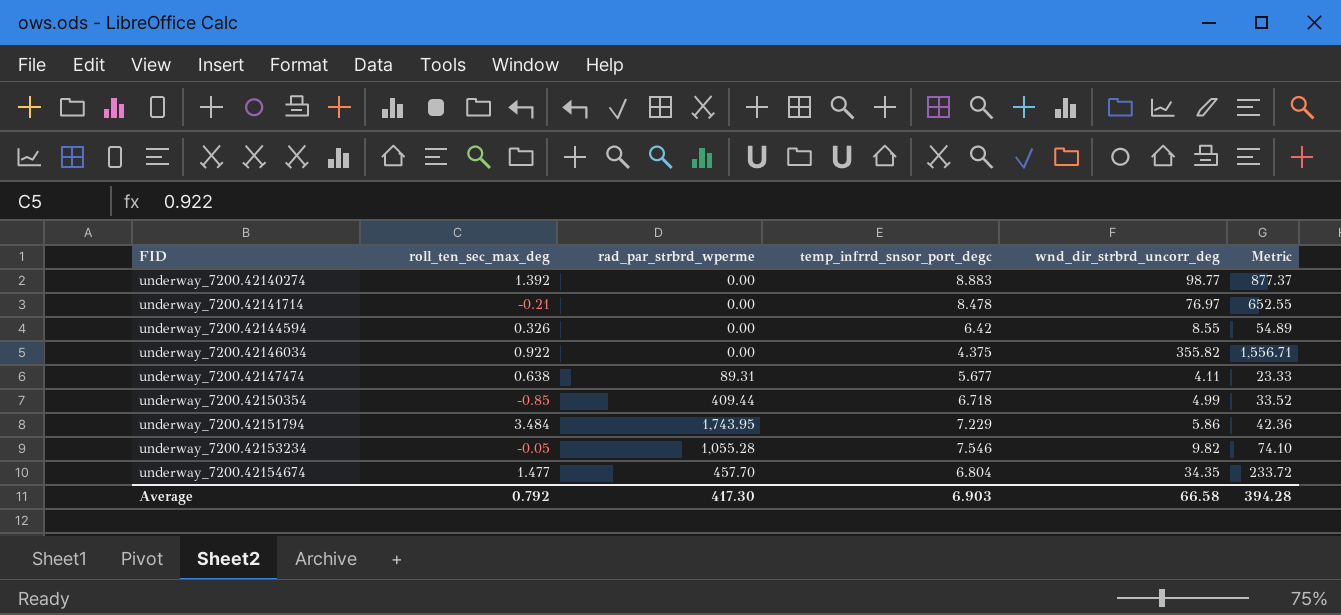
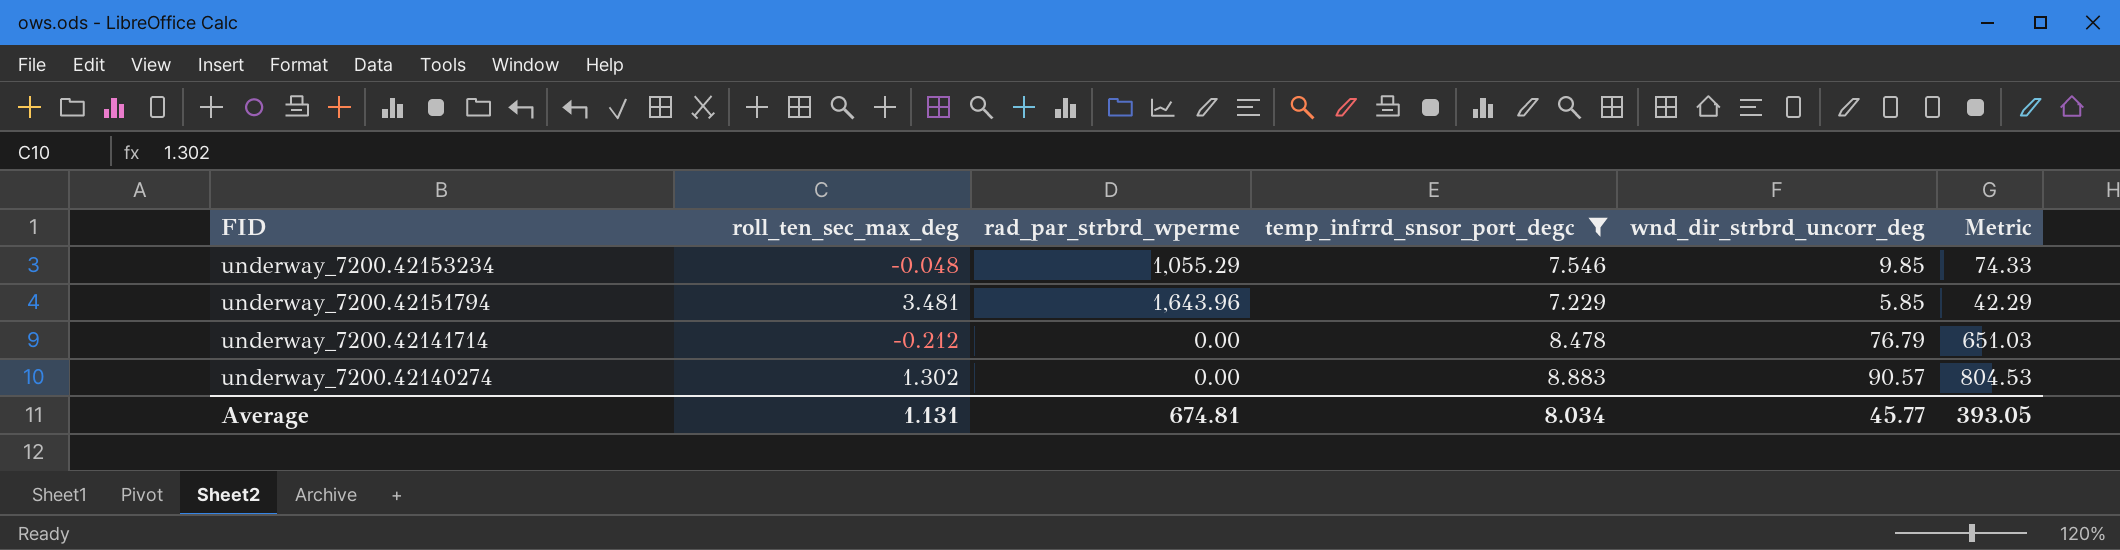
filter: none -> temp_infrrd_snsor_port_degc >= 7.229
row order: FID ascending -> FID descending
underway_7200.42153234 | roll_ten_sec_max_deg: -0.05 -> -0.048
underway_7200.42153234 | rad_par_strbrd_wperme: 1,055.28 -> 1,055.29
underway_7200.42153234 | wnd_dir_strbrd_uncorr_deg: 9.82 -> 9.85
underway_7200.42153234 | Metric: 74.10 -> 74.33
underway_7200.42151794 | roll_ten_sec_max_deg: 3.484 -> 3.481
underway_7200.42151794 | rad_par_strbrd_wperme: 1,743.95 -> 1,643.96
underway_7200.42151794 | wnd_dir_strbrd_uncorr_deg: 5.86 -> 5.85
underway_7200.42151794 | Metric: 42.36 -> 42.29
underway_7200.42141714 | roll_ten_sec_max_deg: -0.21 -> -0.212
underway_7200.42141714 | wnd_dir_strbrd_uncorr_deg: 76.97 -> 76.79
underway_7200.42141714 | Metric: 652.55 -> 651.03
underway_7200.42140274 | roll_ten_sec_max_deg: 1.392 -> 1.302
underway_7200.42140274 | wnd_dir_strbrd_uncorr_deg: 98.77 -> 90.57
underway_7200.42140274 | Metric: 877.37 -> 804.53
Average | roll_ten_sec_max_deg: 0.792 -> 1.131
Average | rad_par_strbrd_wperme: 417.30 -> 674.81
Average | temp_infrrd_snsor_port_degc: 6.903 -> 8.034
Average | wnd_dir_strbrd_uncorr_deg: 66.58 -> 45.77
Average | Metric: 394.28 -> 393.05

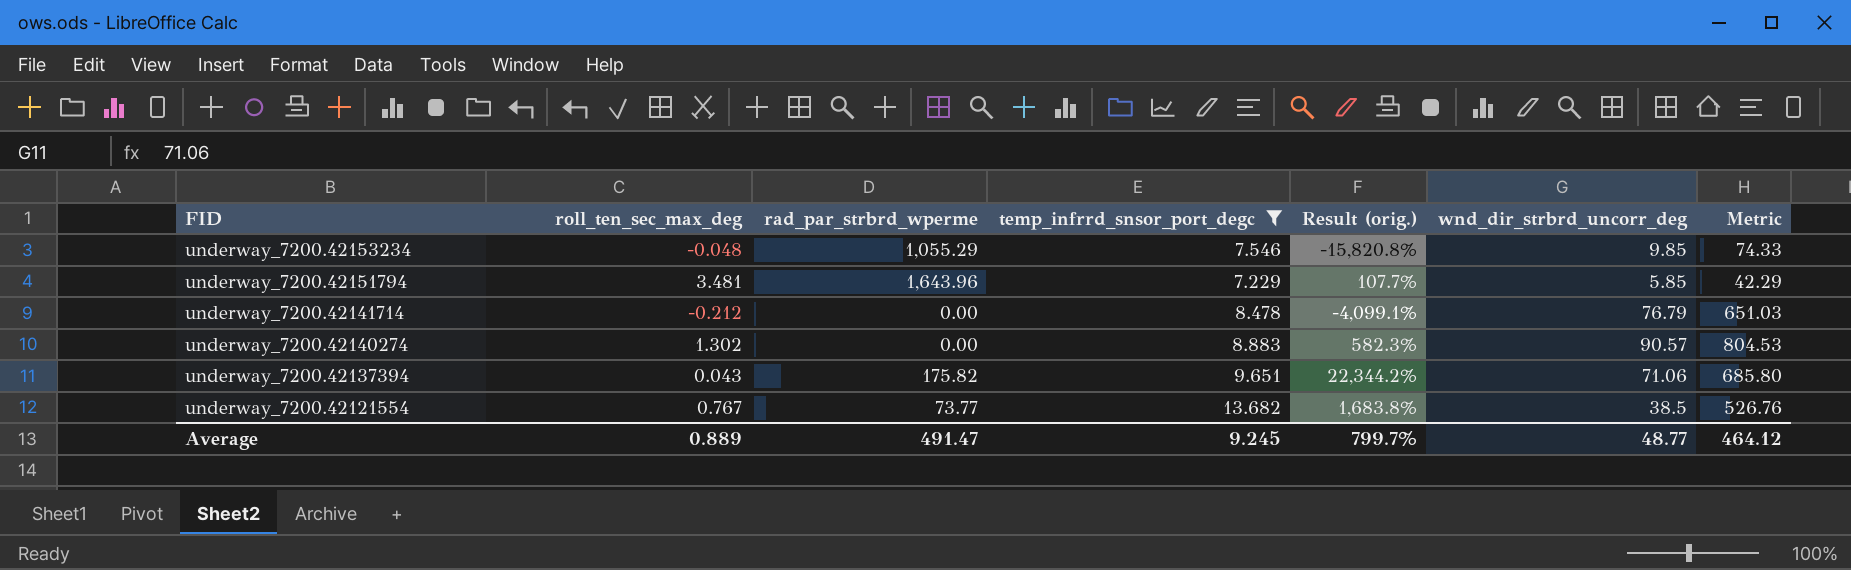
column Result (orig.) | formula: none -> ([temp_infrrd_snsor_port_degc] - [roll_ten_sec_max_deg]) / [roll_ten_sec_max_deg]
row underway_7200.42137394: none -> 0.043 | 175.82 | 9.651 | 22,344.2% | 71.06 | 685.80
row underway_7200.42121554: none -> 0.767 | 73.77 | 13.682 | 1,683.8% | 38.5 | 526.76
Average | roll_ten_sec_max_deg: 1.131 -> 0.889
Average | rad_par_strbrd_wperme: 674.81 -> 491.47
Average | temp_infrrd_snsor_port_degc: 8.034 -> 9.245
Average | wnd_dir_strbrd_uncorr_deg: 45.77 -> 48.77
Average | Metric: 393.05 -> 464.12

